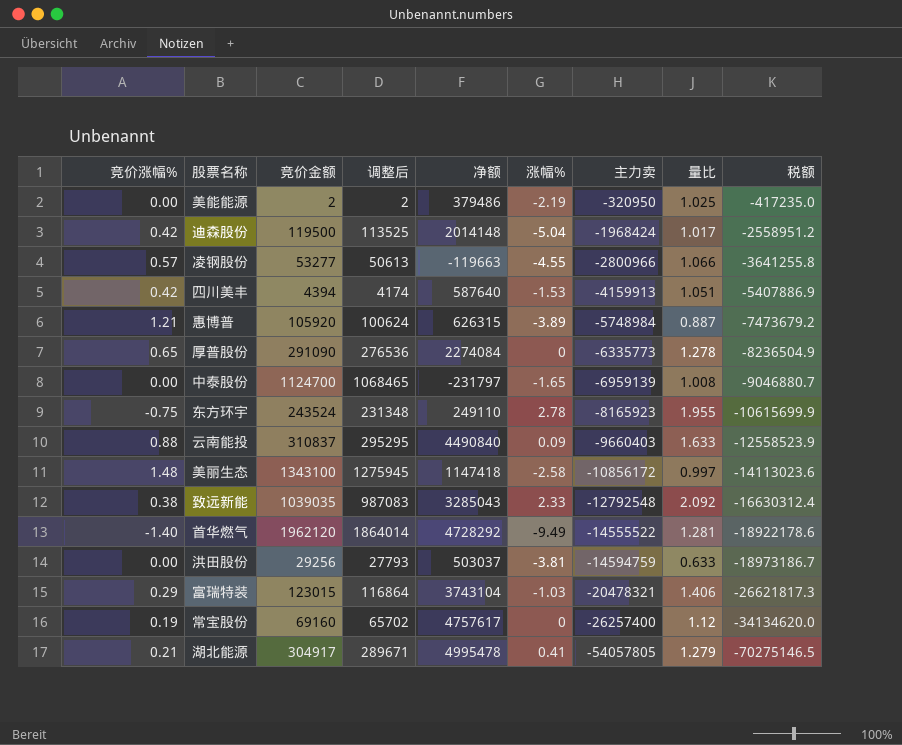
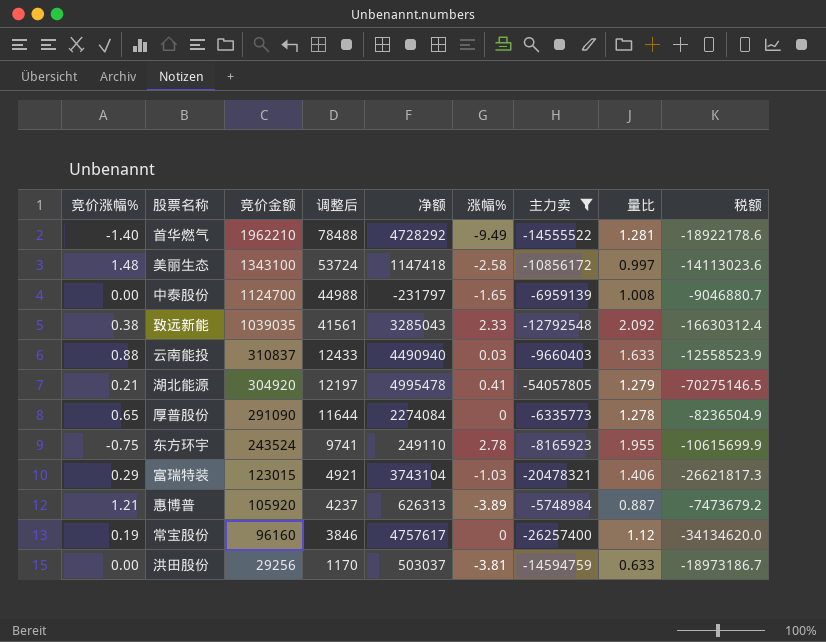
filter: none -> 主力卖 <= -5748984
row order: 主力卖 descending -> 竞价金额 descending
column 调整后 | formula: [竞价金额] * 0.95 -> [竞价金额] * 0.04
首华燃气 | 竞价金额: 1962120 -> 1962210
云南能投 | 净额: 4490840 -> 4490940
云南能投 | 涨幅%: 0.09 -> 0.03
湖北能源 | 竞价金额: 304917 -> 304920
惠博普 | 净额: 626315 -> 626313
常宝股份 | 竞价金额: 69160 -> 96160

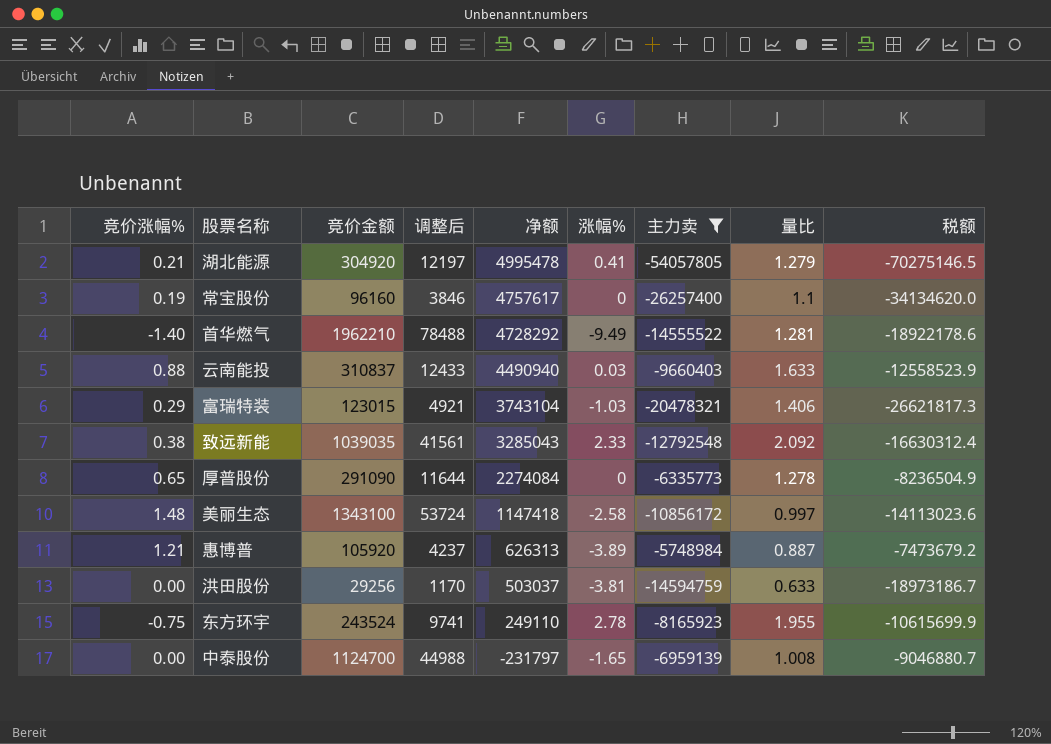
row order: 竞价金额 descending -> 净额 descending
常宝股份 | 量比: 1.12 -> 1.1

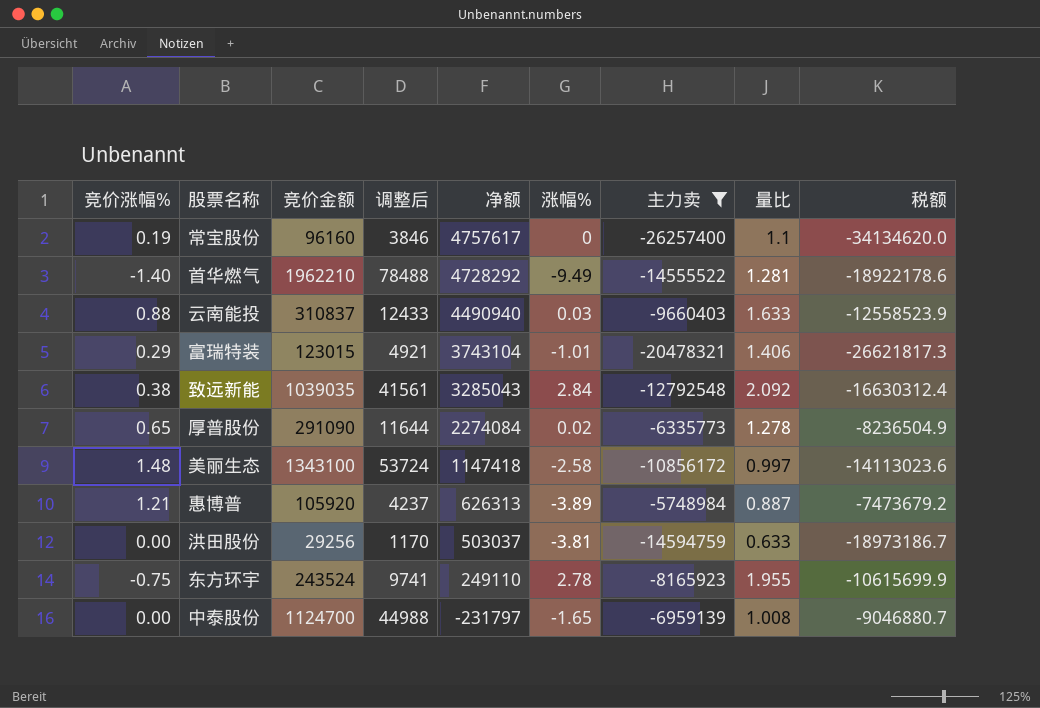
row 湖北能源: 0.21 | 304920 | 12197 | 4995478 | 0.41 | -54057805 | 1.279 | -70275146.5 -> none
富瑞特装 | 涨幅%: -1.03 -> -1.01
致远新能 | 涨幅%: 2.33 -> 2.84
厚普股份 | 涨幅%: 0 -> 0.02

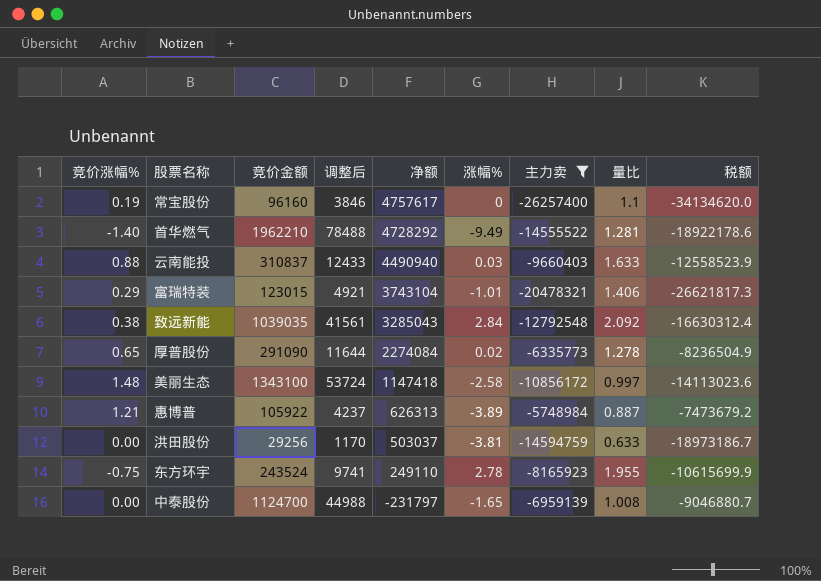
惠博普 | 竞价金额: 105920 -> 105922

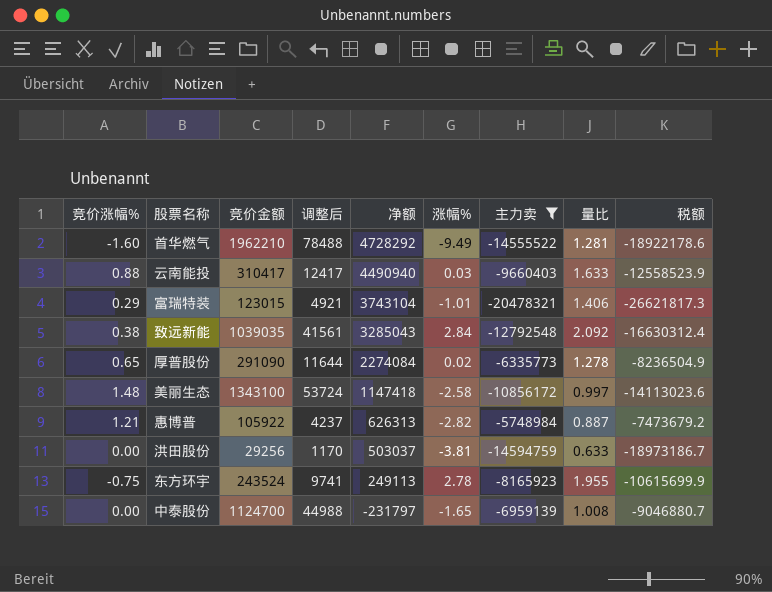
row 常宝股份: 0.19 | 96160 | 3846 | 4757617 | 0 | -26257400 | 1.1 | -34134620.0 -> none
首华燃气 | 竞价涨幅%: -1.40 -> -1.60
云南能投 | 竞价金额: 310837 -> 310417
云南能投 | 调整后: 12433 -> 12417
惠博普 | 涨幅%: -3.89 -> -2.82
东方环宇 | 净额: 249110 -> 249113

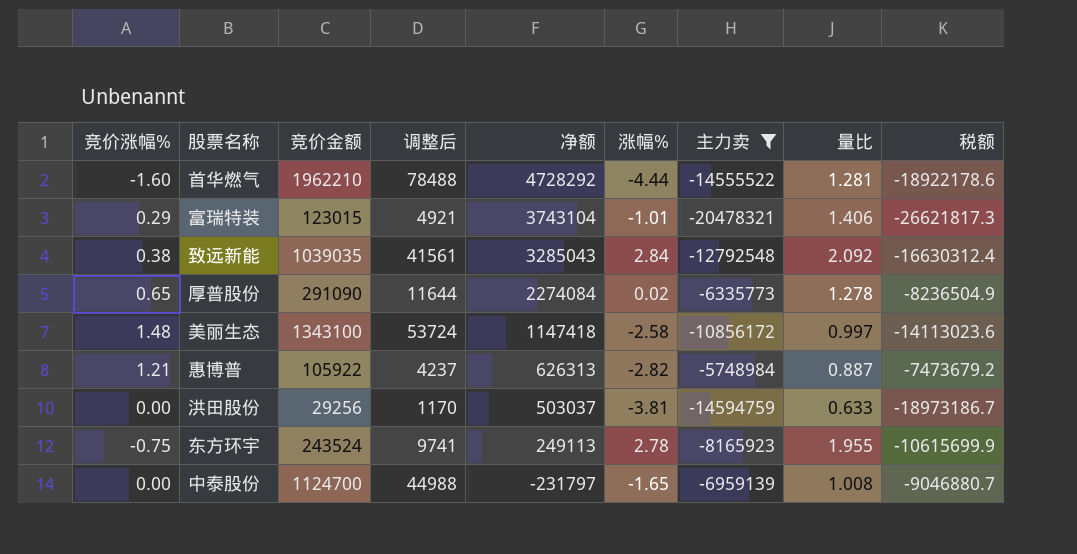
row 云南能投: 0.88 | 310417 | 12417 | 4490940 | 0.03 | -9660403 | 1.633 | -12558523.9 -> none
首华燃气 | 涨幅%: -9.49 -> -4.44

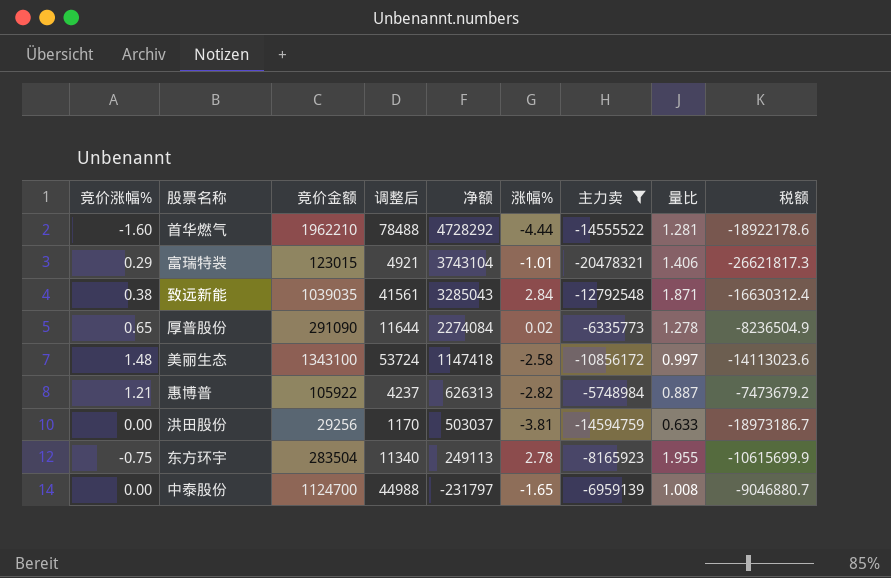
致远新能 | 量比: 2.092 -> 1.871
东方环宇 | 竞价金额: 243524 -> 283504
东方环宇 | 调整后: 9741 -> 11340

